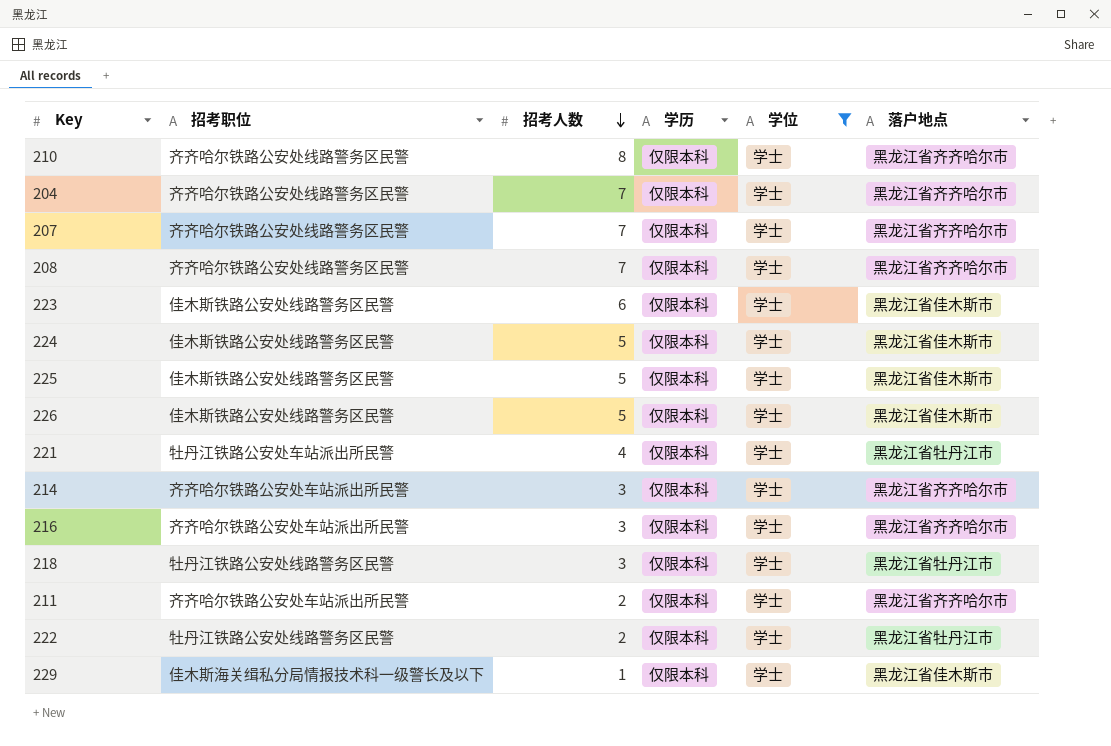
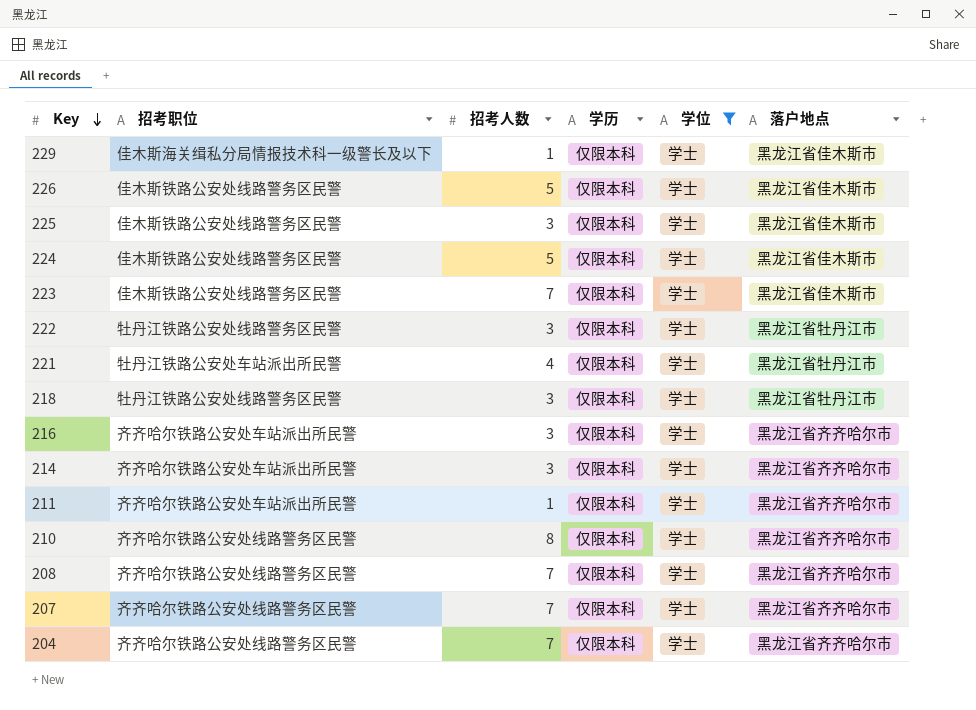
row order: 招考人数 descending -> Key descending
225 | 招考人数: 5 -> 3
223 | 招考人数: 6 -> 7
222 | 招考人数: 2 -> 3
211 | 招考人数: 2 -> 1

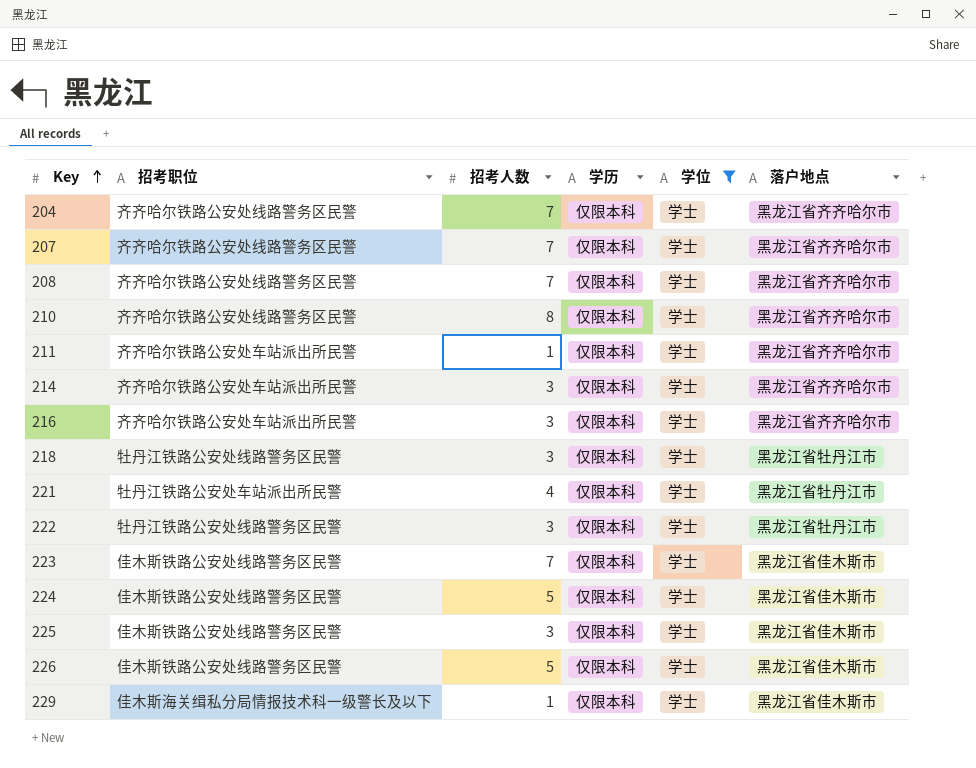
row order: Key descending -> Key ascending

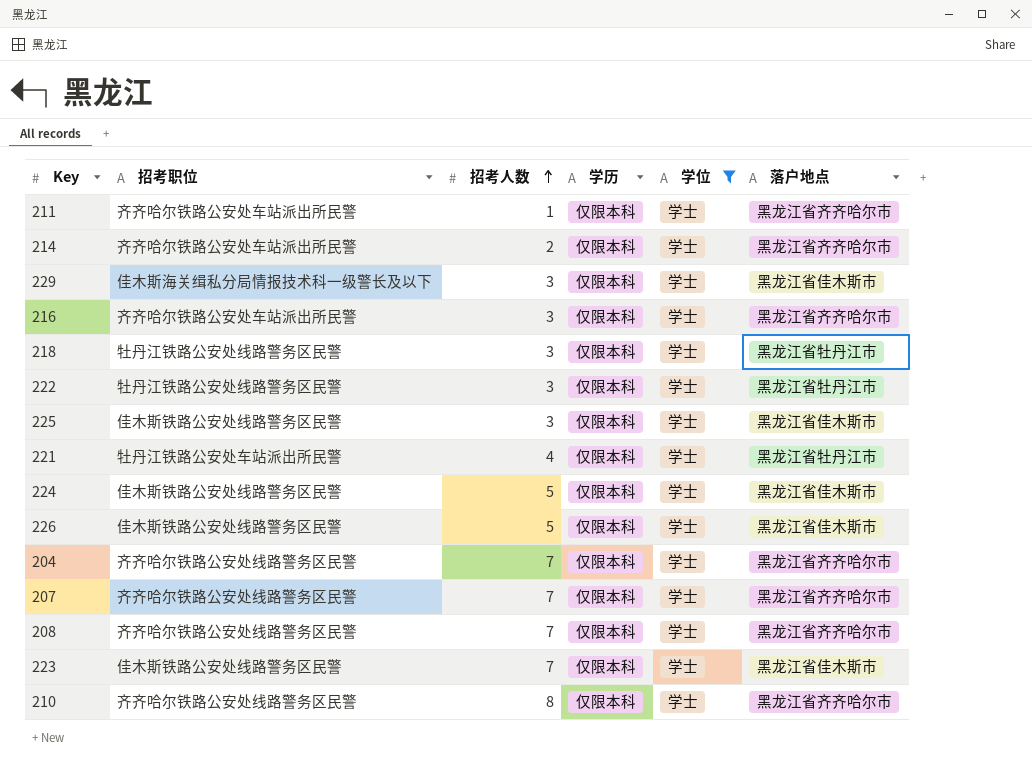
row order: Key ascending -> 招考人数 ascending
214 | 招考人数: 3 -> 2
229 | 招考人数: 1 -> 3

